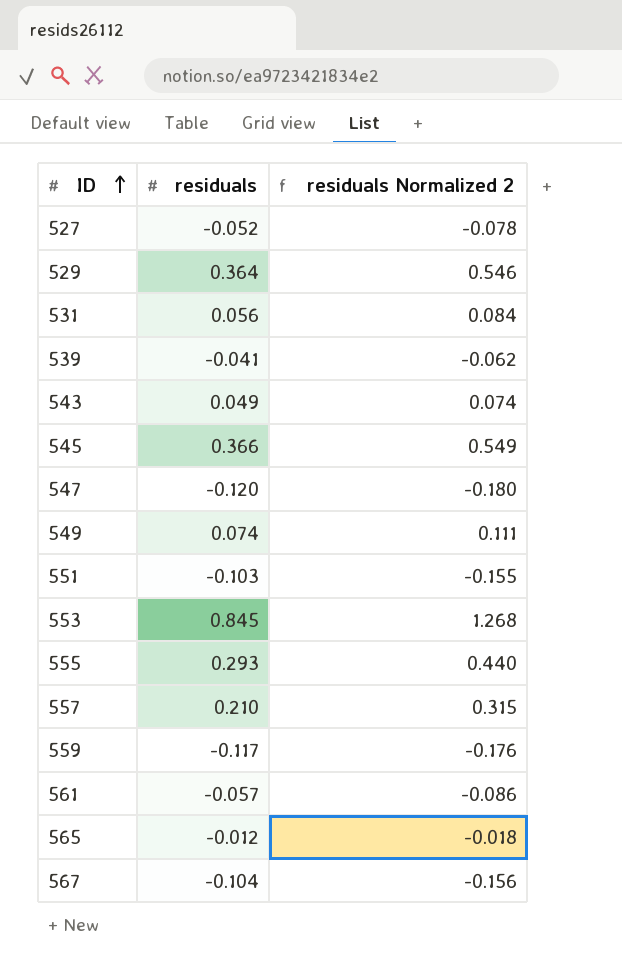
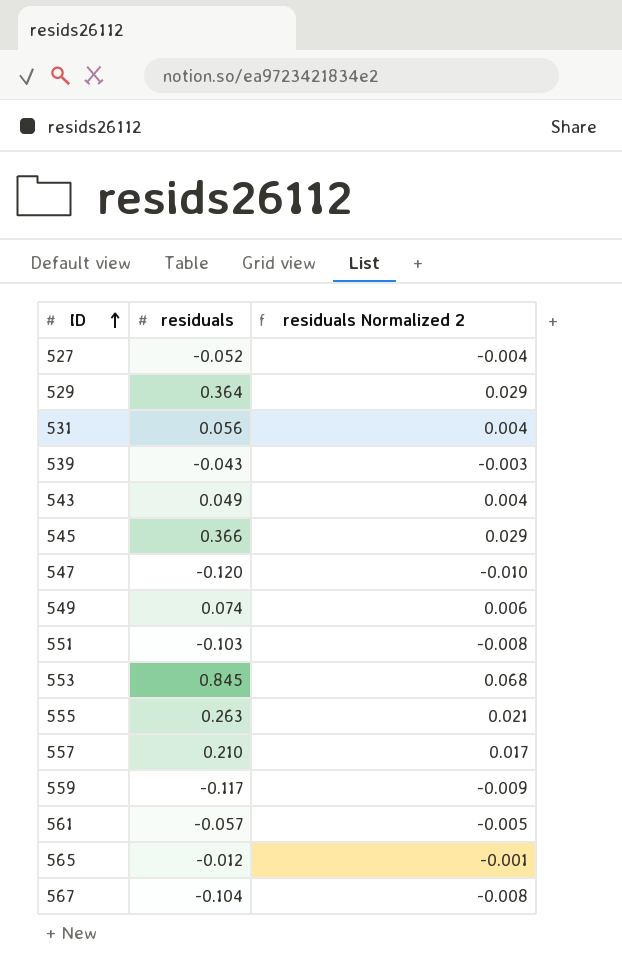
column residuals Normalized 2 | formula: [residuals] * 1.5 -> [residuals] * 0.08
539 | residuals: -0.041 -> -0.043
555 | residuals: 0.293 -> 0.263

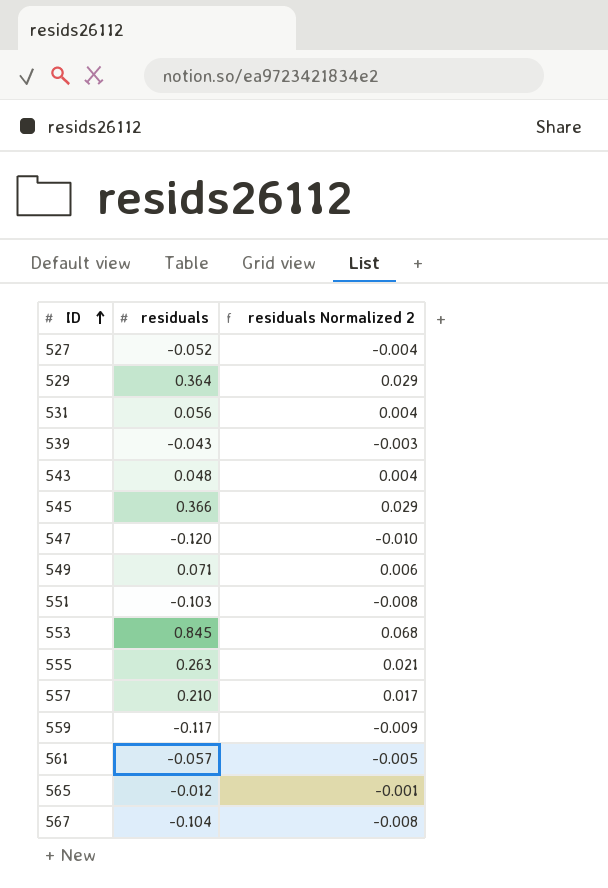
543 | residuals: 0.049 -> 0.048
549 | residuals: 0.074 -> 0.071

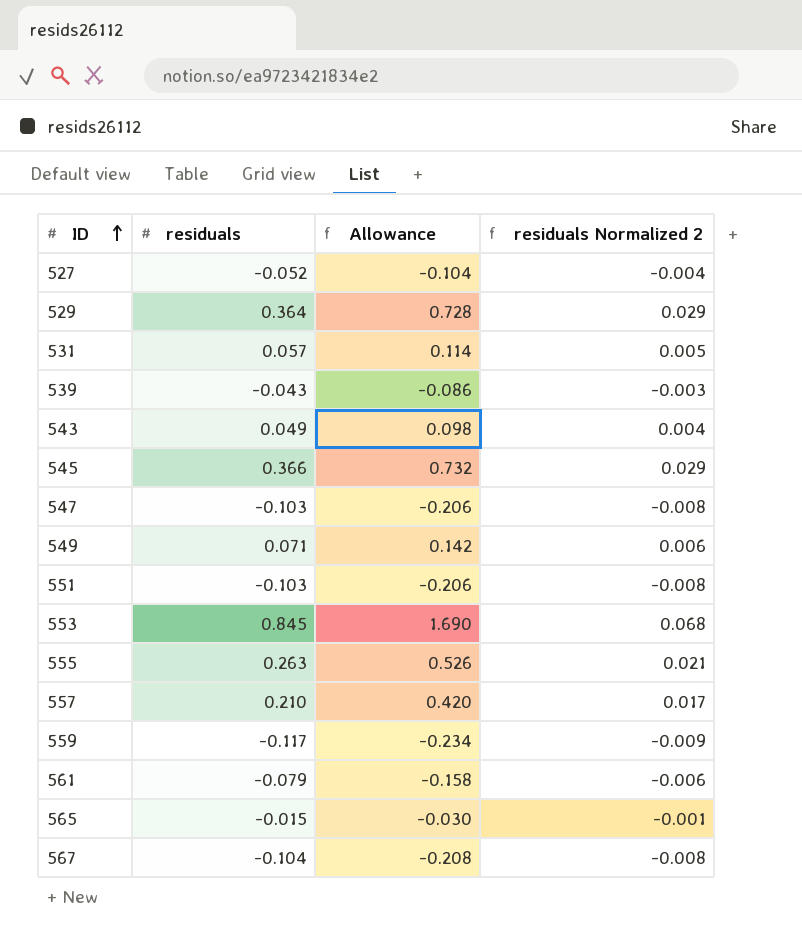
column Allowance | formula: none -> [residuals] * 2
531 | residuals: 0.056 -> 0.057
531 | residuals Normalized 2: 0.004 -> 0.005
543 | residuals: 0.048 -> 0.049
547 | residuals: -0.120 -> -0.103
547 | residuals Normalized 2: -0.010 -> -0.008
561 | residuals: -0.057 -> -0.079
561 | residuals Normalized 2: -0.005 -> -0.006
565 | residuals: -0.012 -> -0.015

